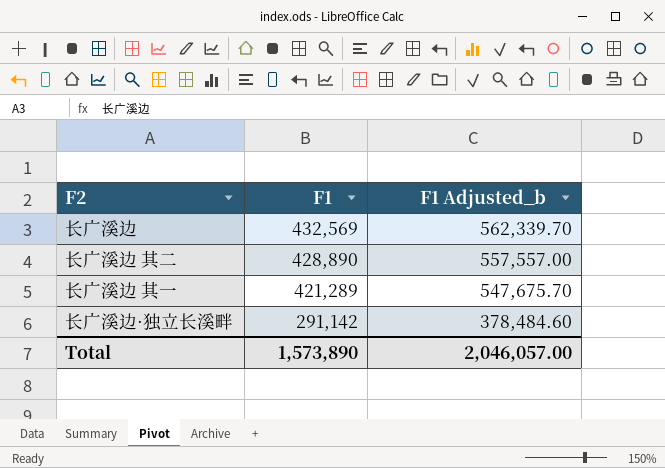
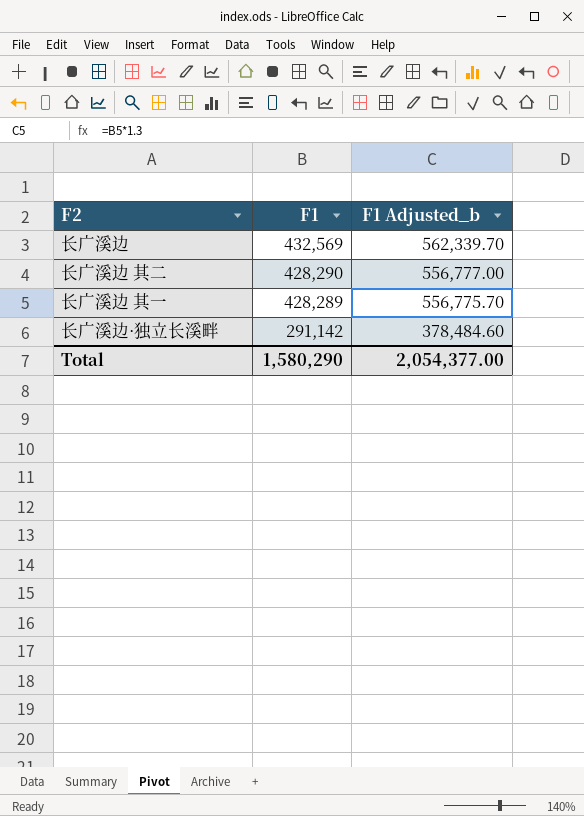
长广溪边 其二 | F1: 428,890 -> 428,290
长广溪边 其二 | F1 Adjusted_b: 557,557.00 -> 556,777.00
长广溪边 其一 | F1: 421,289 -> 428,289
长广溪边 其一 | F1 Adjusted_b: 547,675.70 -> 556,775.70
Total | F1: 1,573,890 -> 1,580,290
Total | F1 Adjusted_b: 2,046,057.00 -> 2,054,377.00

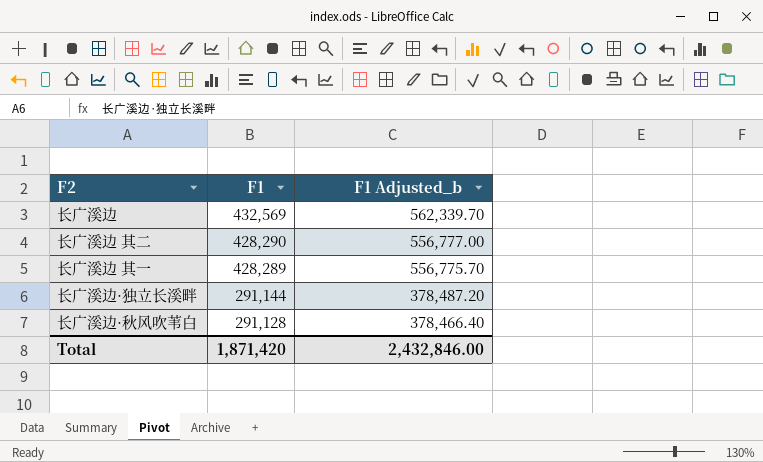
长广溪边·独立长溪畔 | F1: 291,142 -> 291,144
长广溪边·独立长溪畔 | F1 Adjusted_b: 378,484.60 -> 378,487.20
row 长广溪边·秋风吹苇白: none -> 291,128 | 378,466.40
Total | F1: 1,580,290 -> 1,871,420
Total | F1 Adjusted_b: 2,054,377.00 -> 2,432,846.00

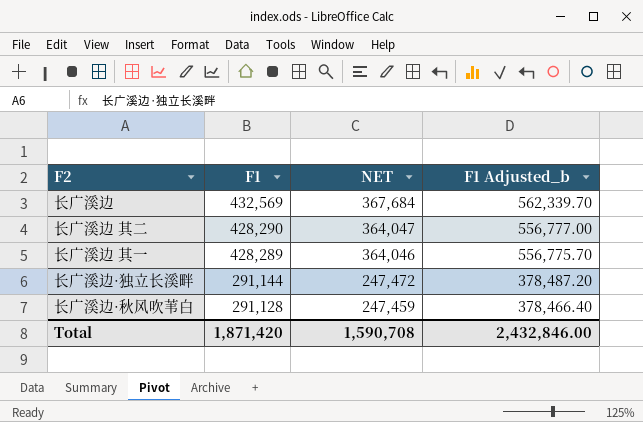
column NET | formula: none -> [F1] * 0.85

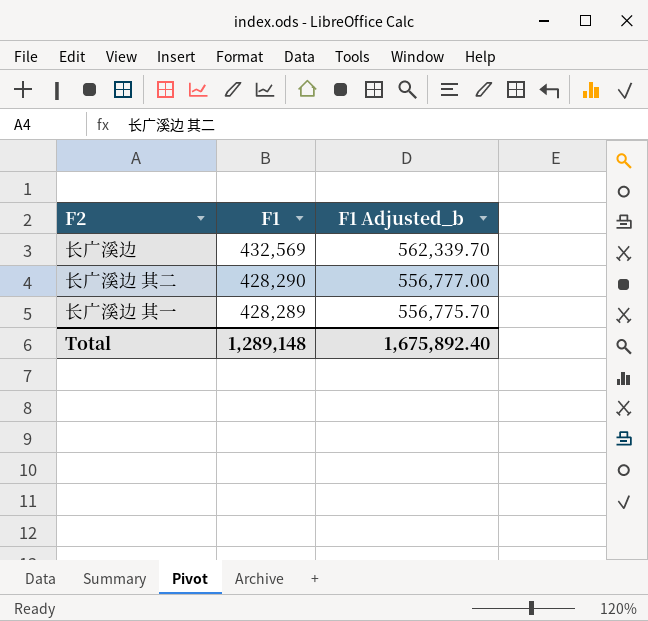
column NET | formula: [F1] * 0.85 -> none
row 长广溪边·独立长溪畔: 291,144 | 247,472 | 378,487.20 -> none
row 长广溪边·秋风吹苇白: 291,128 | 247,459 | 378,466.40 -> none
Total | F1: 1,871,420 -> 1,289,148
Total | F1 Adjusted_b: 2,432,846.00 -> 1,675,892.40

